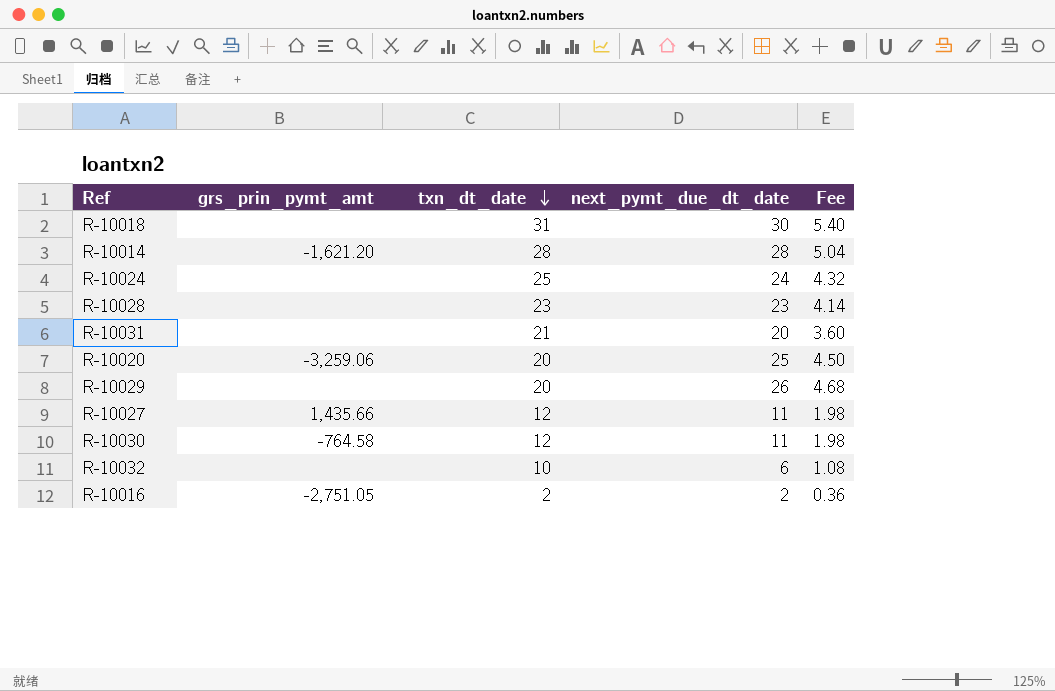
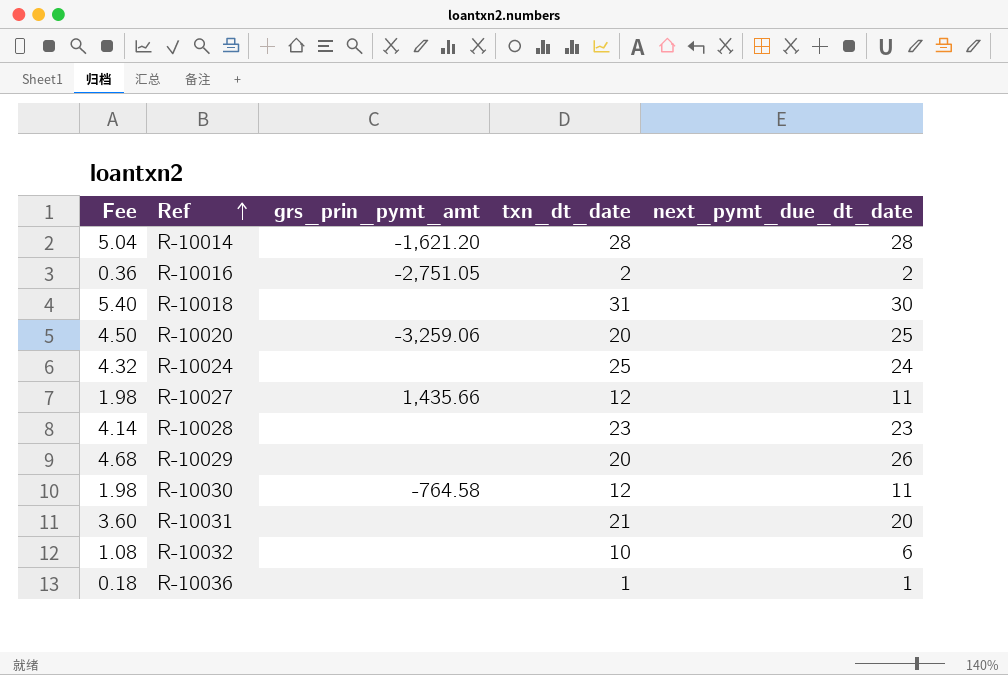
row order: txn_dt_date descending -> Ref ascending
column Fee | position: 5 -> 1
row R-10036: none -> 0.18 | none | 1 | 1

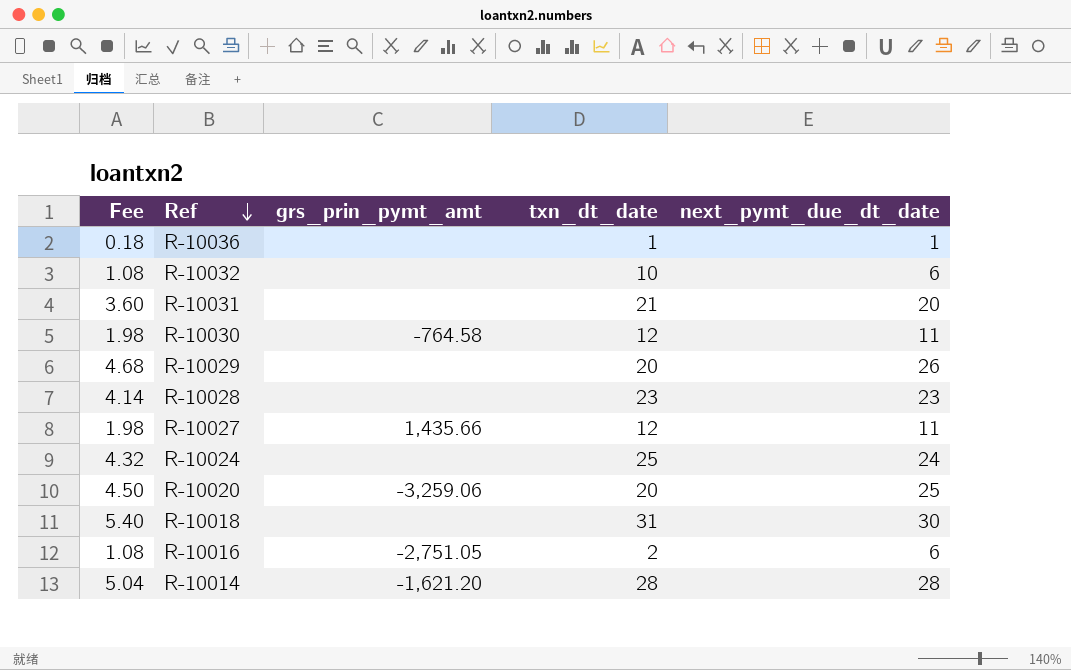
row order: Ref ascending -> Ref descending
R-10016 | Fee: 0.36 -> 1.08
R-10016 | next_pymt_due_dt_date: 2 -> 6

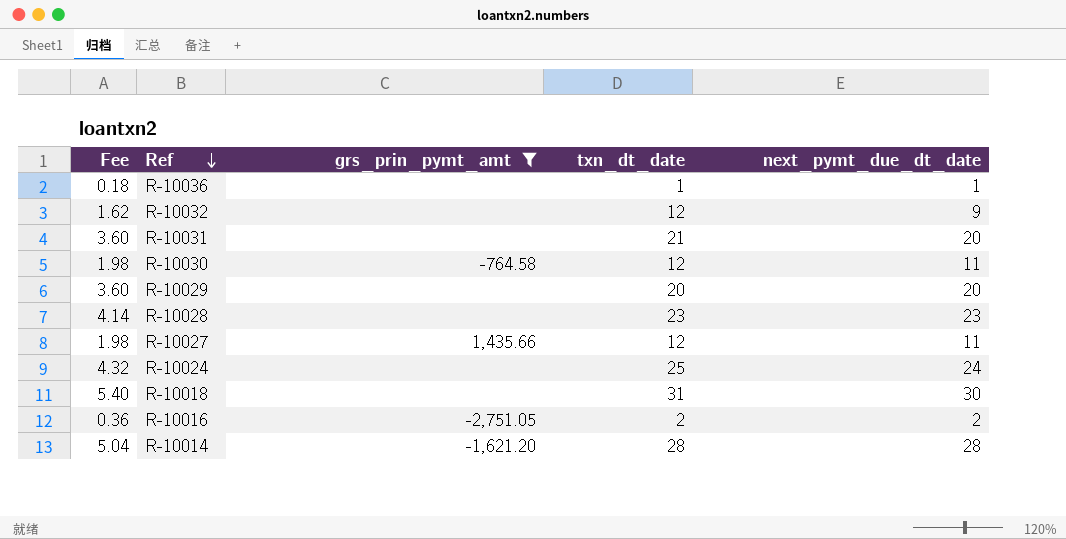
filter: none -> grs_prin_pymt_amt != -3,259.06
R-10032 | Fee: 1.08 -> 1.62
R-10032 | txn_dt_date: 10 -> 12
R-10032 | next_pymt_due_dt_date: 6 -> 9
R-10029 | Fee: 4.68 -> 3.60
R-10029 | next_pymt_due_dt_date: 26 -> 20
R-10016 | Fee: 1.08 -> 0.36
R-10016 | next_pymt_due_dt_date: 6 -> 2

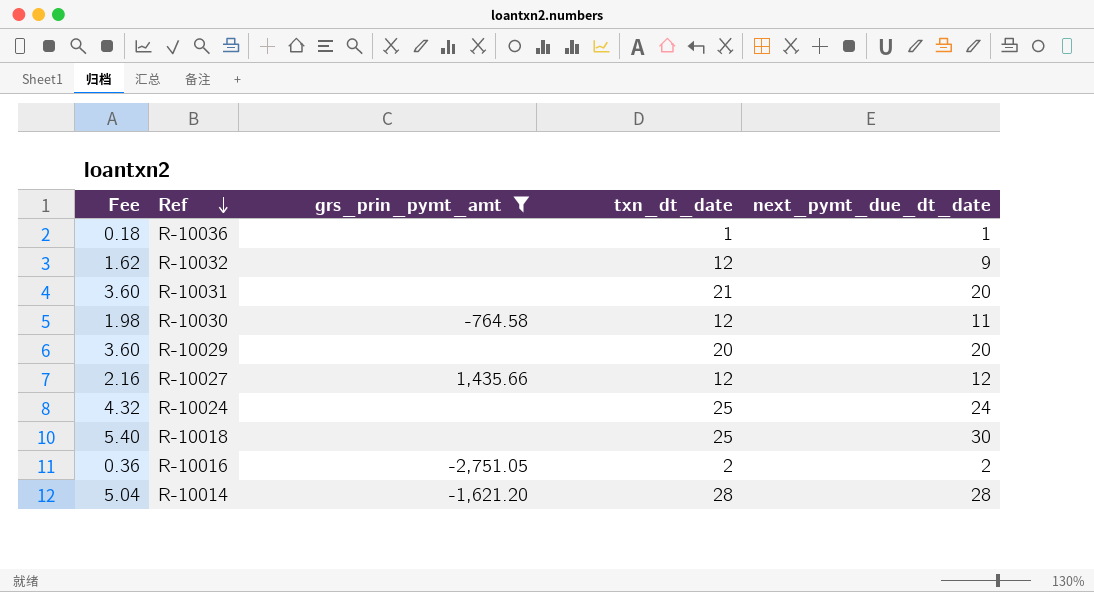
row R-10028: 4.14 | none | 23 | 23 -> none
R-10027 | Fee: 1.98 -> 2.16
R-10027 | next_pymt_due_dt_date: 11 -> 12
R-10018 | txn_dt_date: 31 -> 25

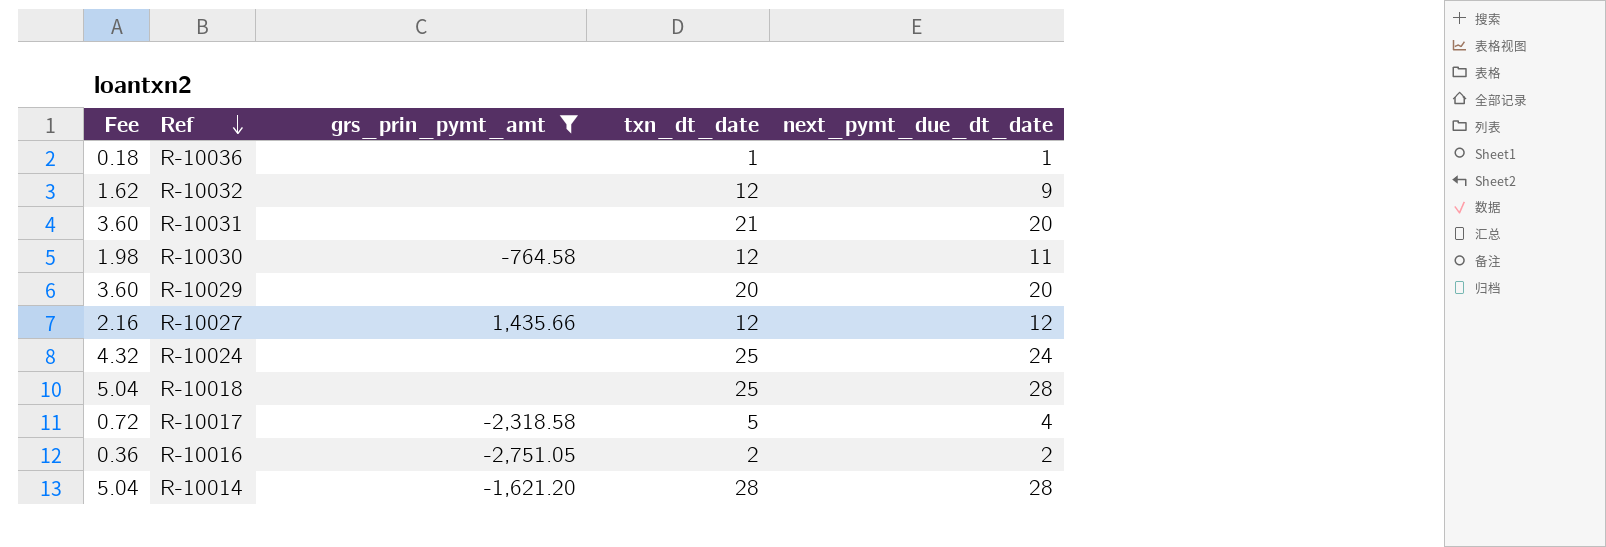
R-10018 | Fee: 5.40 -> 5.04
R-10018 | next_pymt_due_dt_date: 30 -> 28
row R-10017: none -> 0.72 | -2,318.58 | 5 | 4

